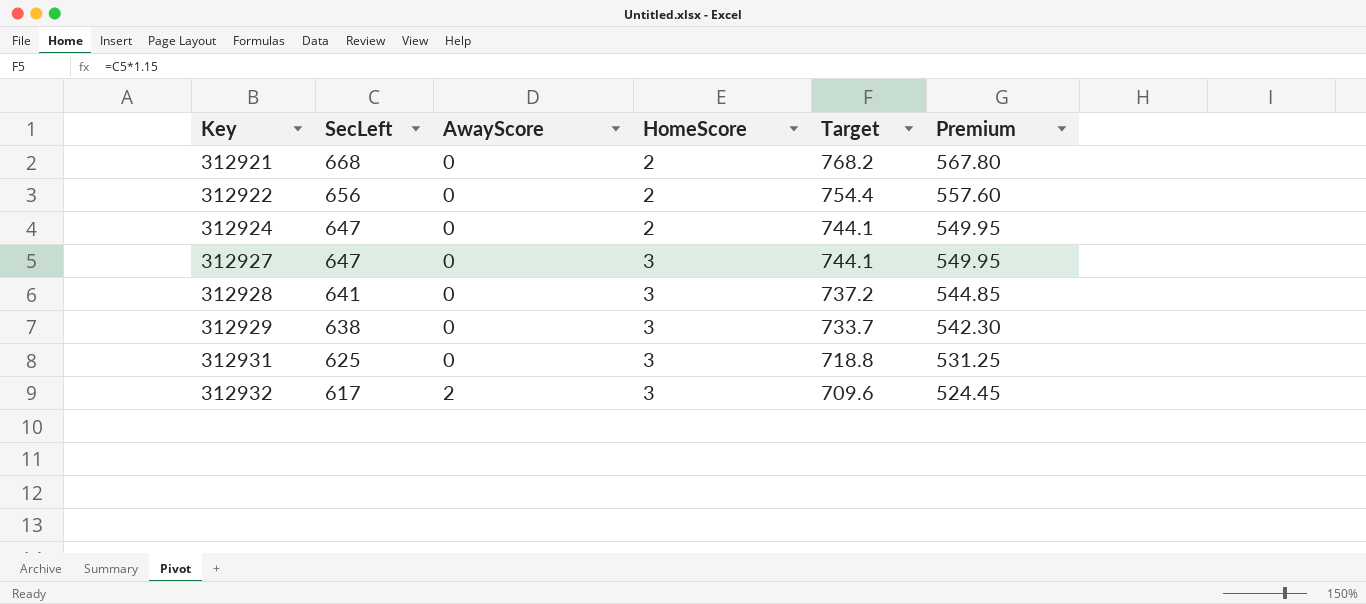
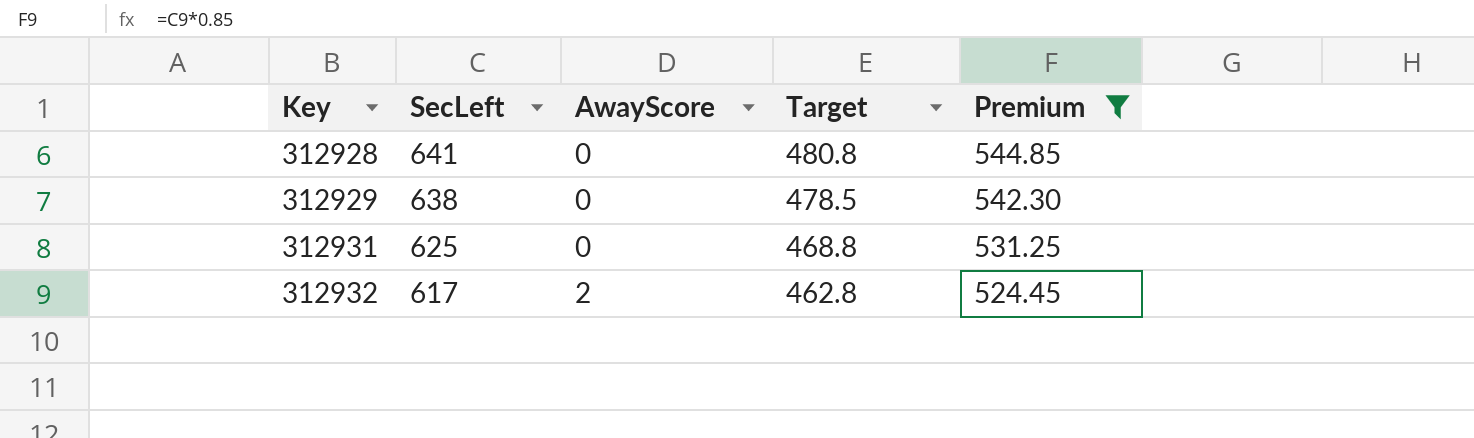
filter: none -> Premium <= 544.85
column HomeScore | position: 4 -> none
column Target | formula: [SecLeft] * 1.15 -> [SecLeft] * 0.75

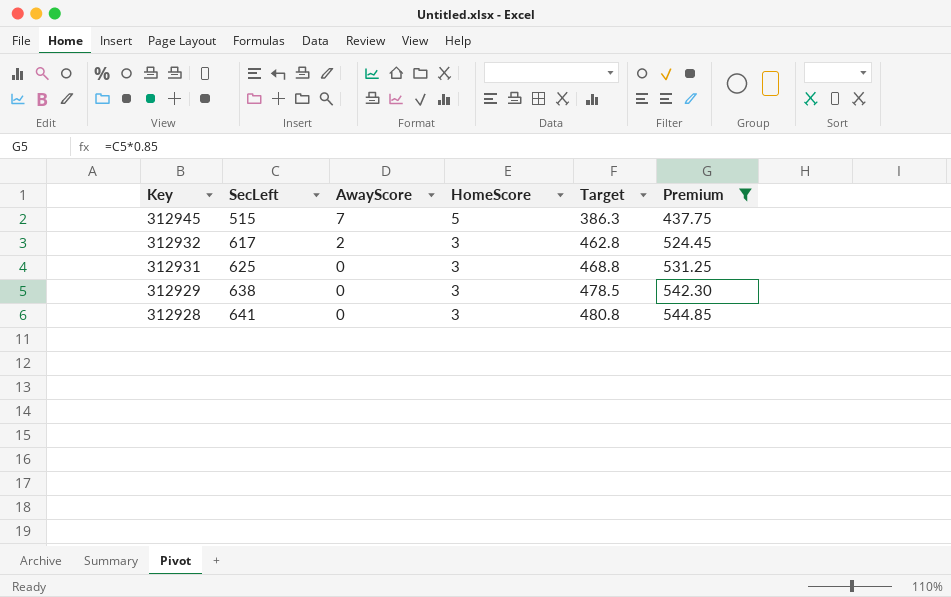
row order: Key ascending -> Key descending
column HomeScore | position: none -> 4
row 312945: none -> 515 | 7 | 5 | 386.3 | 437.75

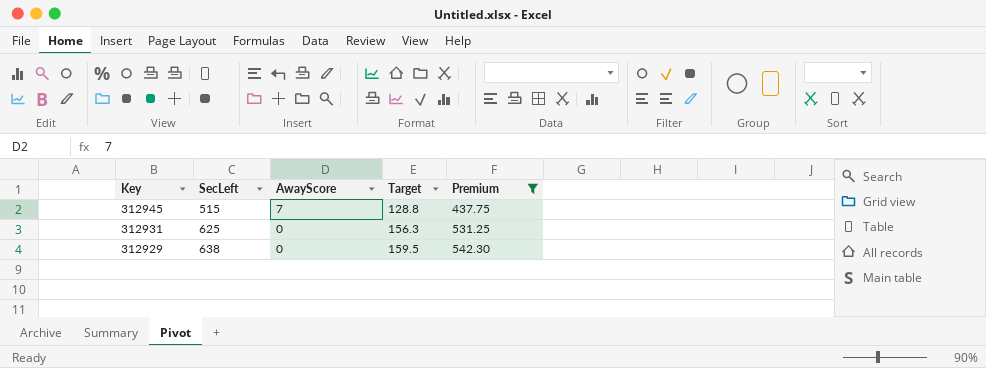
column HomeScore | position: 4 -> none
column Target | formula: [SecLeft] * 0.75 -> [SecLeft] * 0.25
row 312932: 617 | 2 | 3 | 462.8 | 524.45 -> none
row 312928: 641 | 0 | 3 | 480.8 | 544.85 -> none

